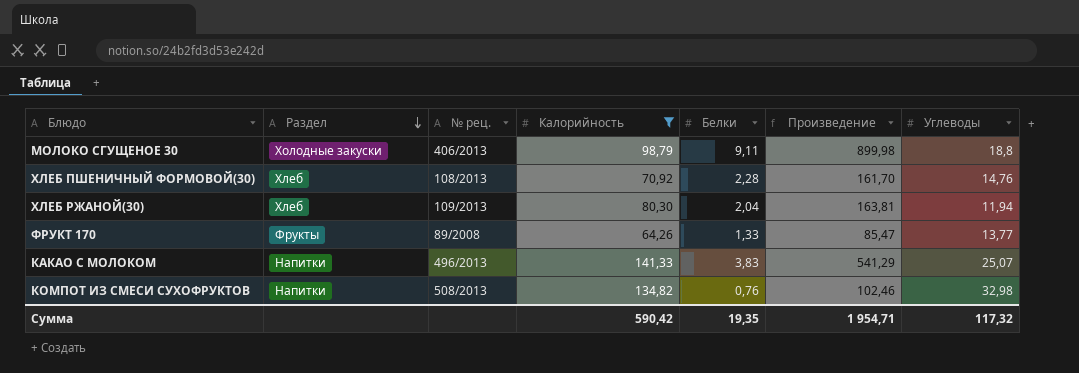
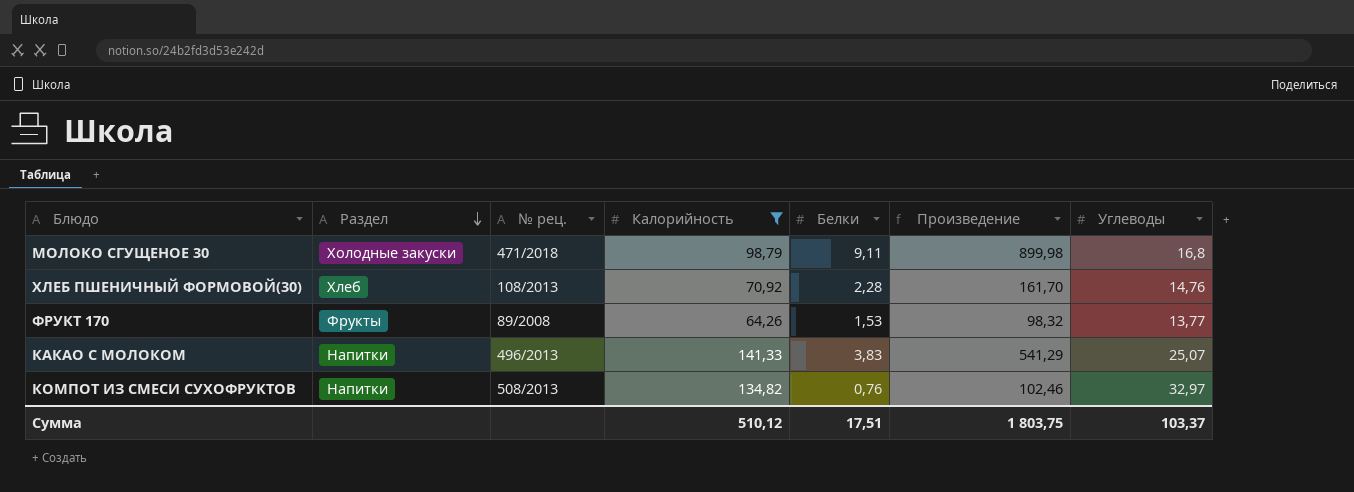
row ХЛЕБ РЖАНОЙ(30): Хлеб | 109/2013 | 80,30 | 2,04 | 163,81 | 11,94 -> none
МОЛОКО СГУЩЕНОЕ 30 | № рец.: 406/2013 -> 471/2018
МОЛОКО СГУЩЕНОЕ 30 | Углеводы: 18,8 -> 16,8
ФРУКТ 170 | Белки: 1,33 -> 1,53
ФРУКТ 170 | Произведение: 85,47 -> 98,32
КОМПОТ ИЗ СМЕСИ СУХОФРУКТОВ | Углеводы: 32,98 -> 32,97
Сумма | Калорийность: 590,42 -> 510,12
Сумма | Белки: 19,35 -> 17,51
Сумма | Произведение: 1 954,71 -> 1 803,75
Сумма | Углеводы: 117,32 -> 103,37

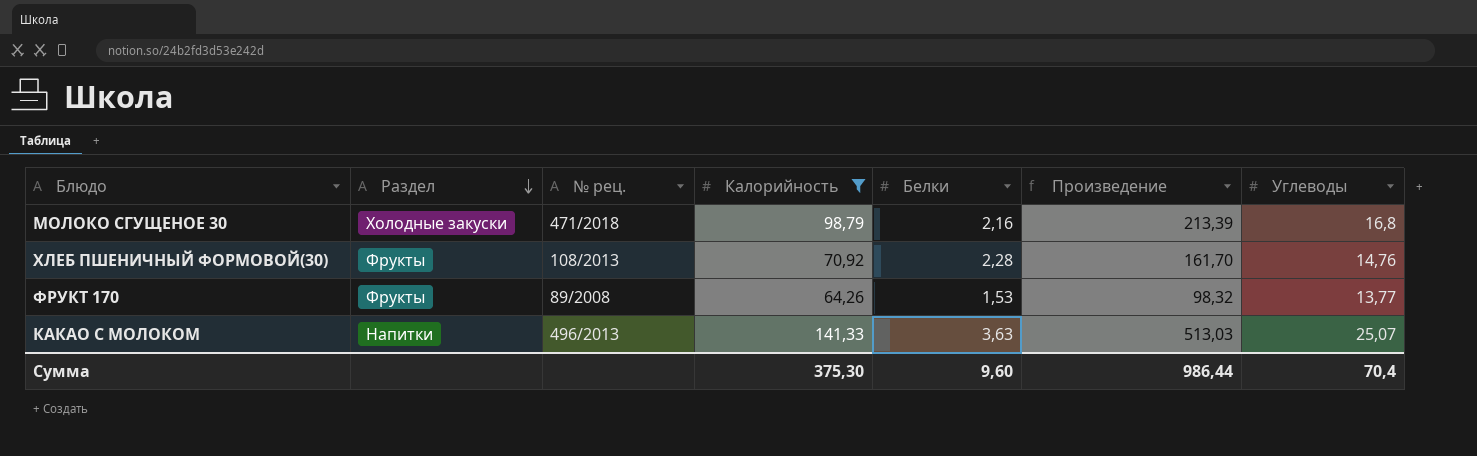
row КОМПОТ ИЗ СМЕСИ СУХОФРУКТОВ: Напитки | 508/2013 | 134,82 | 0,76 | 102,46 | 32,97 -> none
МОЛОКО СГУЩЕНОЕ 30 | Белки: 9,11 -> 2,16
МОЛОКО СГУЩЕНОЕ 30 | Произведение: 899,98 -> 213,39
ХЛЕБ ПШЕНИЧНЫЙ ФОРМОВОЙ(30) | Раздел: Хлеб -> Фрукты
КАКАО С МОЛОКОМ | Белки: 3,83 -> 3,63
КАКАО С МОЛОКОМ | Произведение: 541,29 -> 513,03
Сумма | Калорийность: 510,12 -> 375,30
Сумма | Белки: 17,51 -> 9,60
Сумма | Произведение: 1 803,75 -> 986,44
Сумма | Углеводы: 103,37 -> 70,4

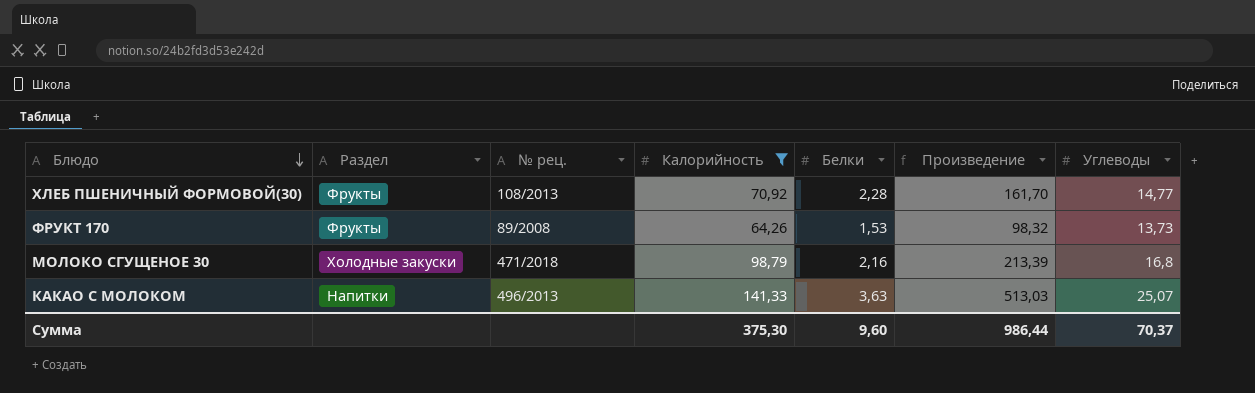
row order: Раздел descending -> Блюдо descending
ХЛЕБ ПШЕНИЧНЫЙ ФОРМОВОЙ(30) | Углеводы: 14,76 -> 14,77
ФРУКТ 170 | Углеводы: 13,77 -> 13,73
Сумма | Углеводы: 70,4 -> 70,37

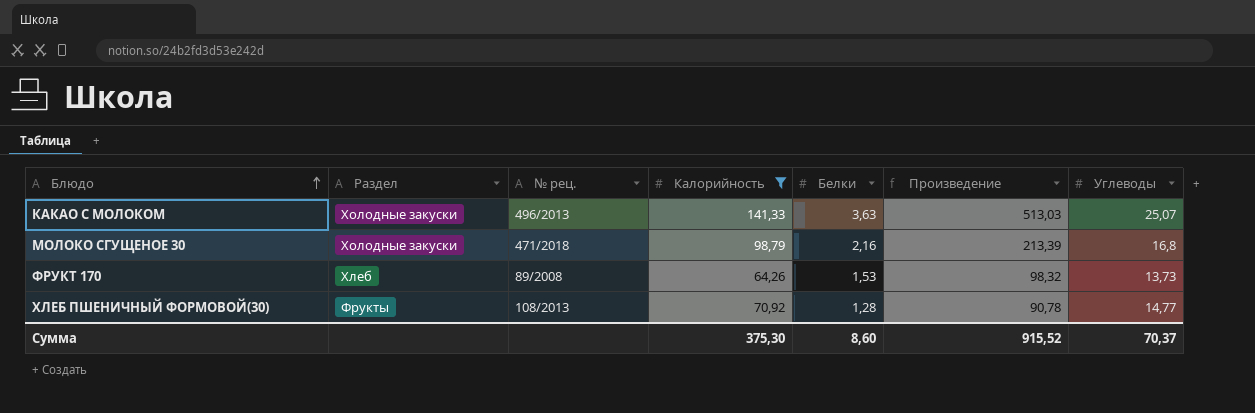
row order: Блюдо descending -> Блюдо ascending
КАКАО С МОЛОКОМ | Раздел: Напитки -> Холодные закуски
ФРУКТ 170 | Раздел: Фрукты -> Хлеб
ХЛЕБ ПШЕНИЧНЫЙ ФОРМОВОЙ(30) | Белки: 2,28 -> 1,28
ХЛЕБ ПШЕНИЧНЫЙ ФОРМОВОЙ(30) | Произведение: 161,70 -> 90,78
Сумма | Белки: 9,60 -> 8,60
Сумма | Произведение: 986,44 -> 915,52

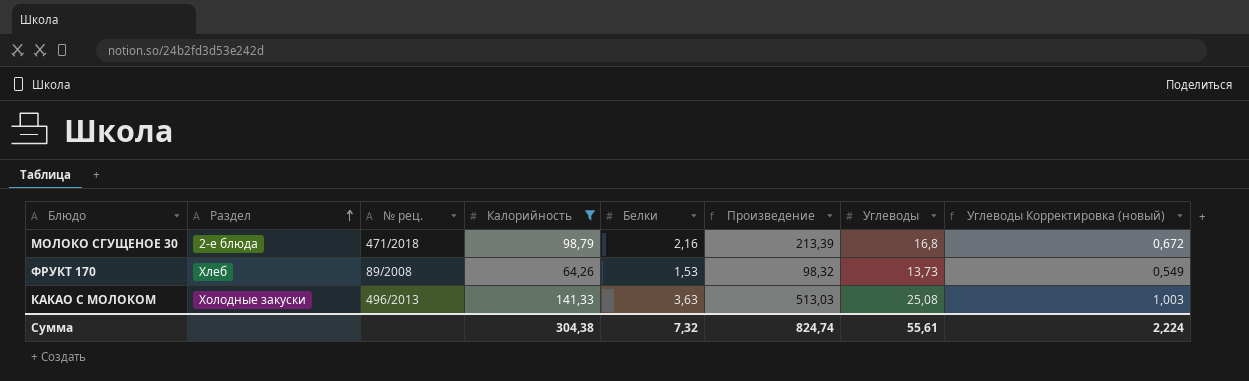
row order: Блюдо ascending -> Раздел ascending
column Углеводы Корректировка (новый) | formula: none -> [Углеводы] * 0,04
row ХЛЕБ ПШЕНИЧНЫЙ ФОРМОВОЙ(30): Фрукты | 108/2013 | 70,92 | 1,28 | 90,78 | 14,77 -> none
МОЛОКО СГУЩЕНОЕ 30 | Раздел: Холодные закуски -> 2-е блюда
КАКАО С МОЛОКОМ | Углеводы: 25,07 -> 25,08
Сумма | Калорийность: 375,30 -> 304,38
Сумма | Белки: 8,60 -> 7,32
Сумма | Произведение: 915,52 -> 824,74
Сумма | Углеводы: 70,37 -> 55,61

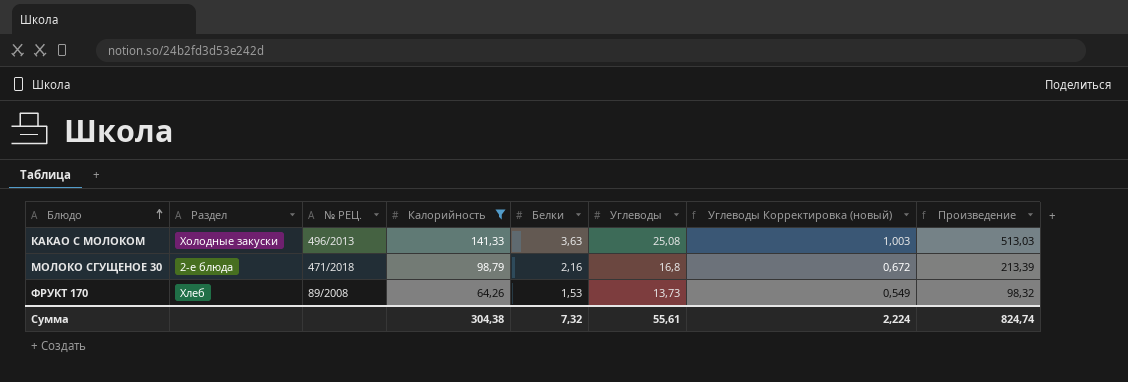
row order: Раздел ascending -> Блюдо ascending
column name: № рец. -> № РЕЦ.
column Произведение | position: 6 -> 8

